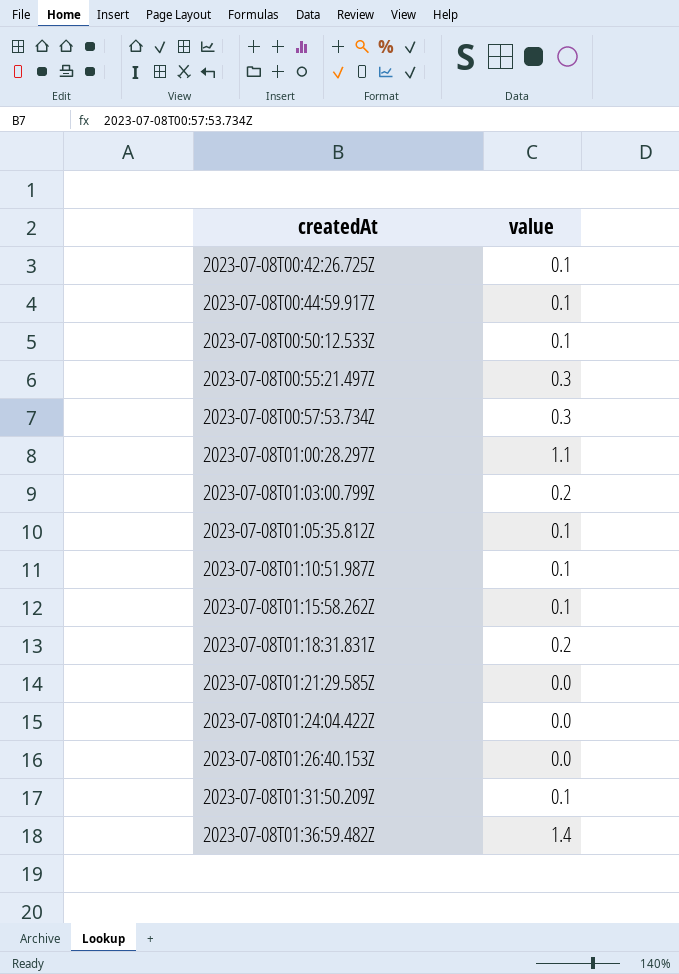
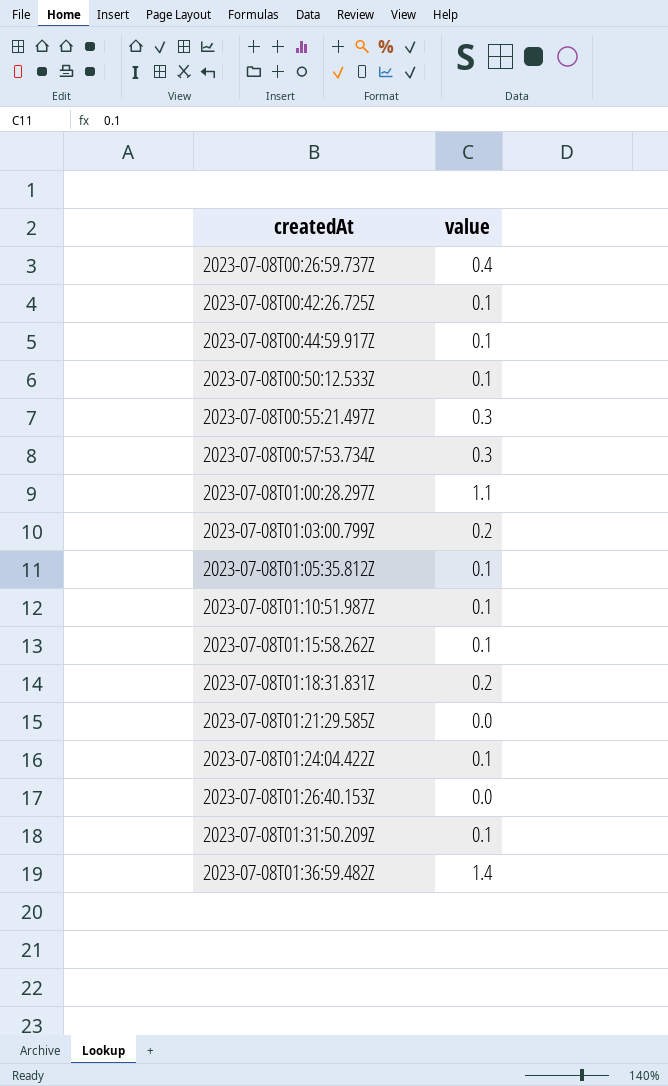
row 2023-07-08T00:26:59.737Z: none -> 0.4
2023-07-08T01:24:04.422Z | value: 0.0 -> 0.1

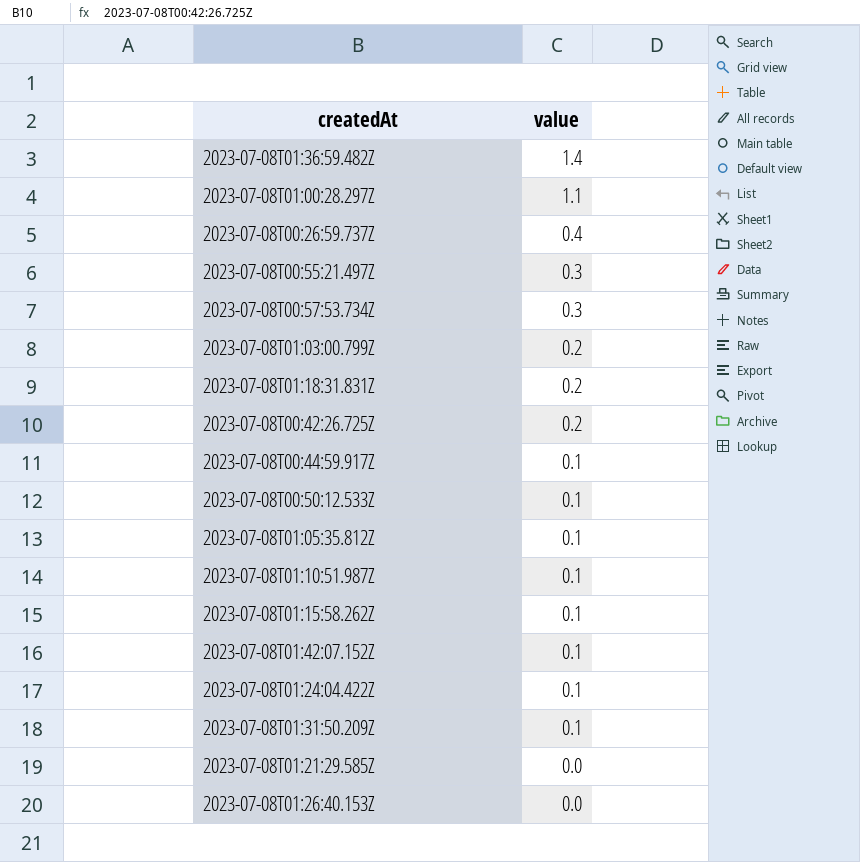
row order: createdAt ascending -> value descending
2023-07-08T00:42:26.725Z | value: 0.1 -> 0.2
row 2023-07-08T01:42:07.152Z: none -> 0.1

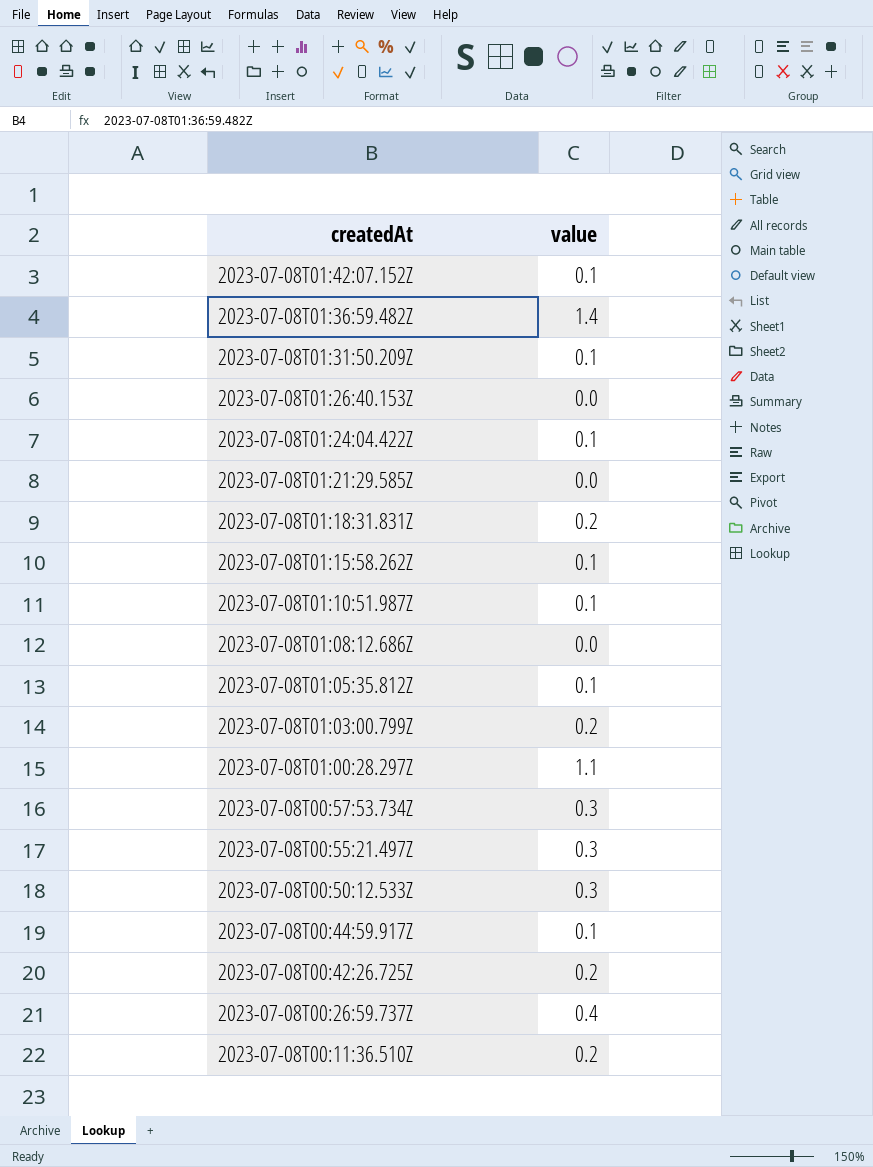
row order: value descending -> createdAt descending
row 2023-07-08T01:08:12.686Z: none -> 0.0
2023-07-08T00:50:12.533Z | value: 0.1 -> 0.3
row 2023-07-08T00:11:36.510Z: none -> 0.2

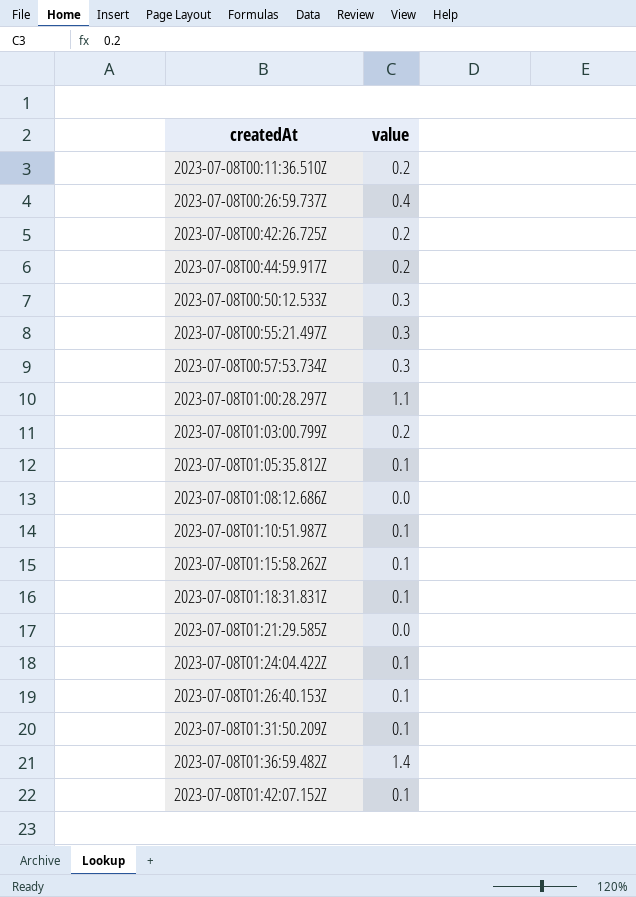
row order: createdAt descending -> createdAt ascending
2023-07-08T00:44:59.917Z | value: 0.1 -> 0.2
2023-07-08T01:18:31.831Z | value: 0.2 -> 0.1
2023-07-08T01:26:40.153Z | value: 0.0 -> 0.1

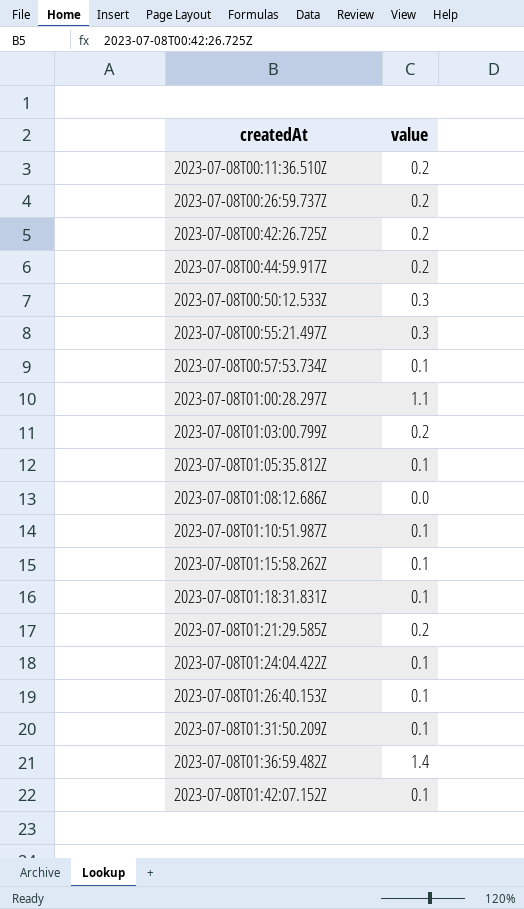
2023-07-08T00:26:59.737Z | value: 0.4 -> 0.2
2023-07-08T00:57:53.734Z | value: 0.3 -> 0.1
2023-07-08T01:21:29.585Z | value: 0.0 -> 0.2

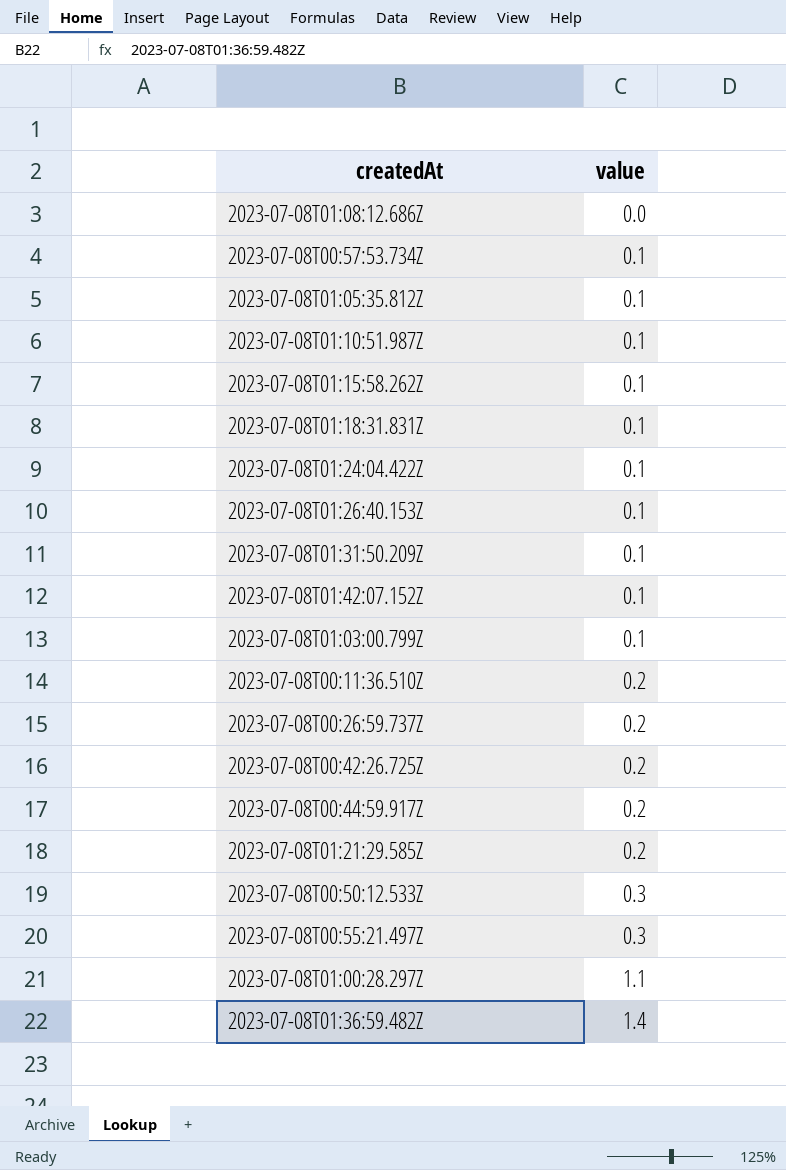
row order: createdAt ascending -> value ascending
2023-07-08T01:03:00.799Z | value: 0.2 -> 0.1

